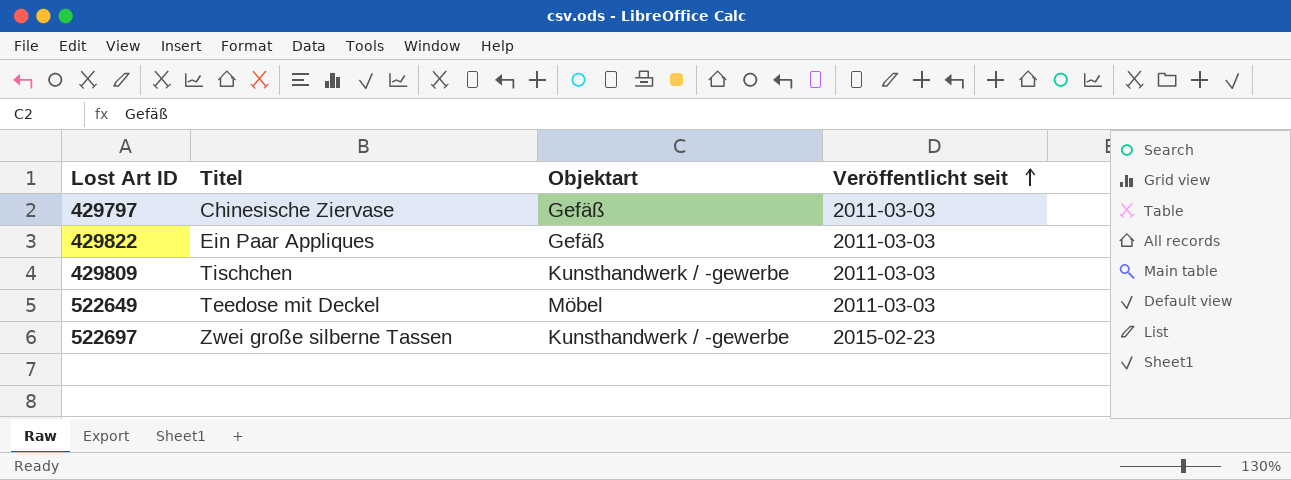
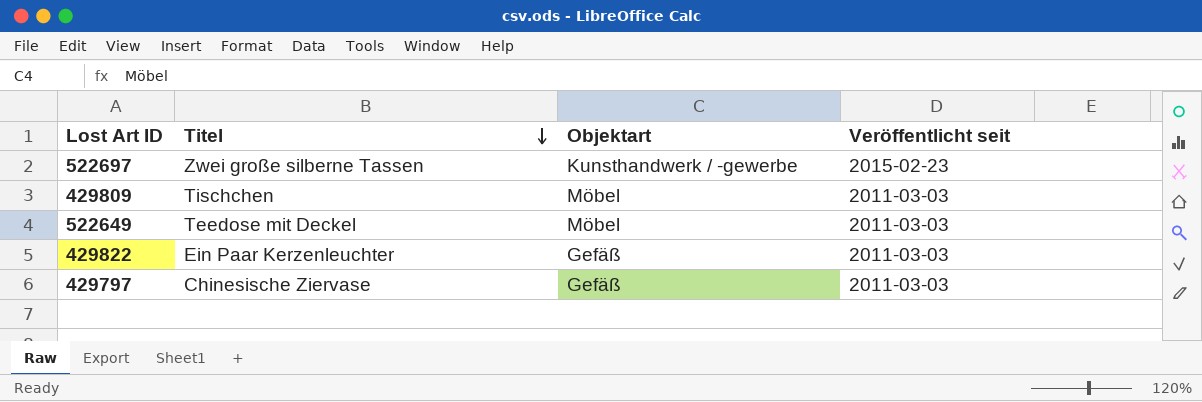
row order: Veröffentlicht seit ascending -> Titel descending
429809 | Objektart: Kunsthandwerk / -gewerbe -> Möbel
429822 | Titel: Ein Paar Appliques -> Ein Paar Kerzenleuchter

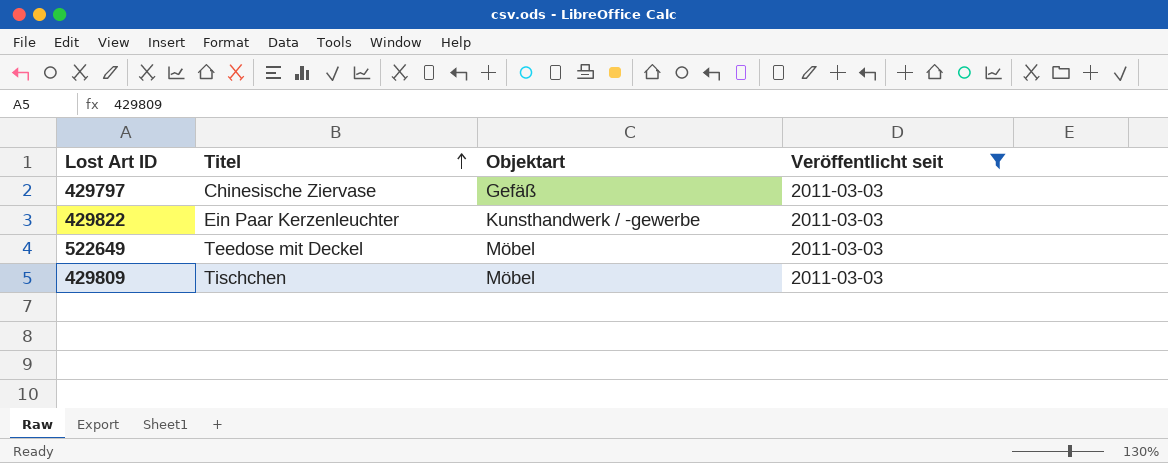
filter: none -> Veröffentlicht seit = 2011-03-03
row order: Titel descending -> Titel ascending
429822 | Objektart: Gefäß -> Kunsthandwerk / -gewerbe

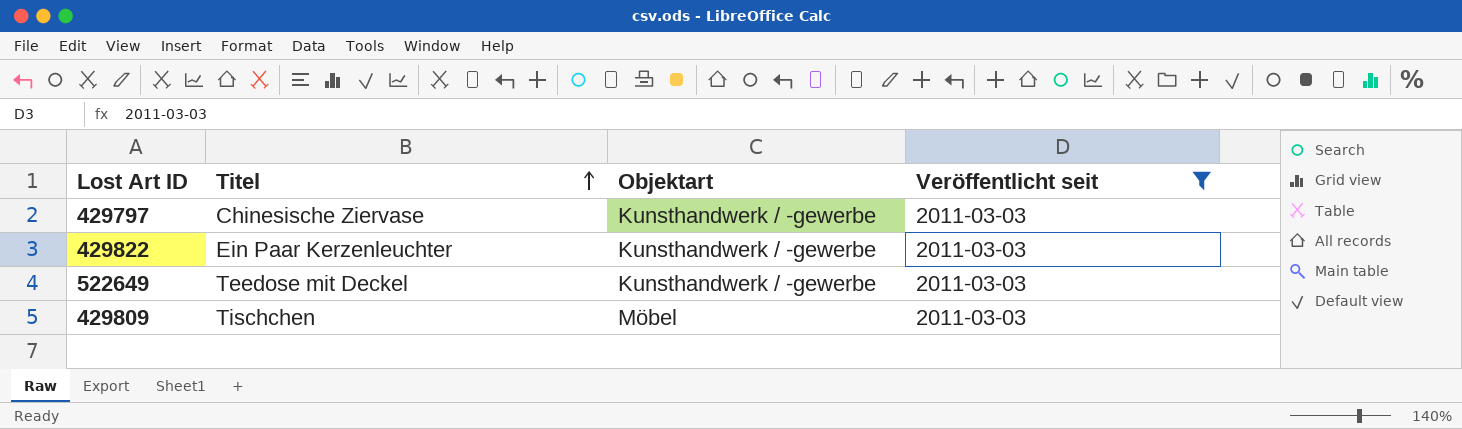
429797 | Objektart: Gefäß -> Kunsthandwerk / -gewerbe
522649 | Objektart: Möbel -> Kunsthandwerk / -gewerbe

